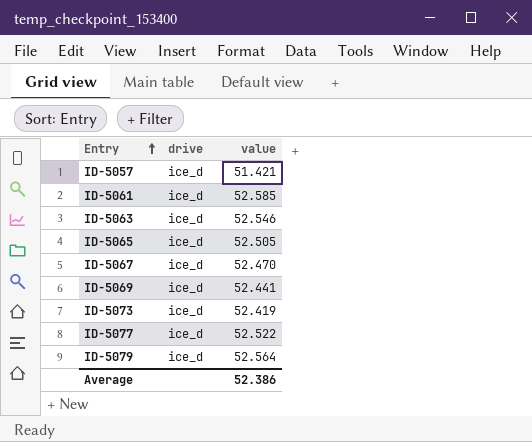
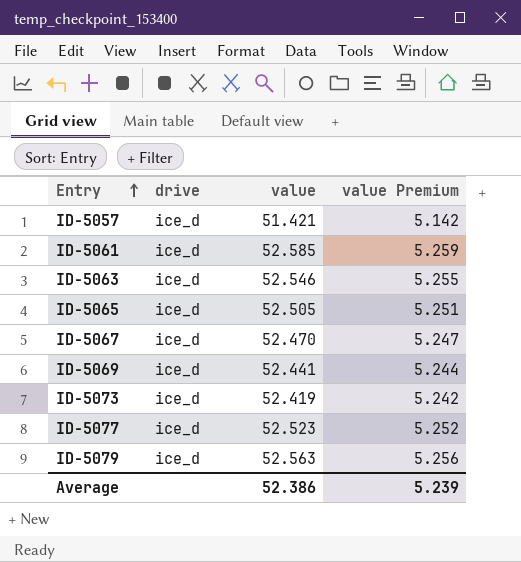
column value Premium | formula: none -> [value] * 0.1
ID-5077 | value: 52.522 -> 52.523
ID-5079 | value: 52.564 -> 52.563

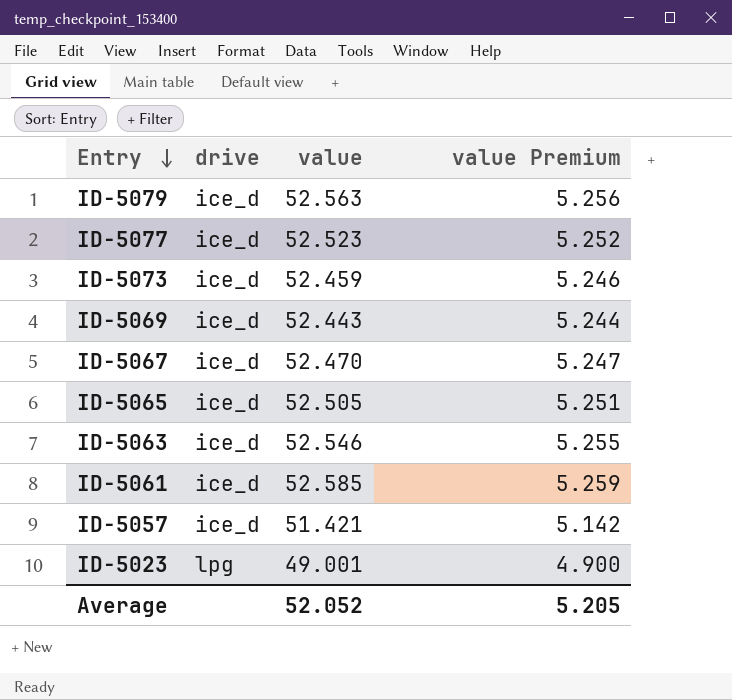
row order: Entry ascending -> Entry descending
ID-5073 | value: 52.419 -> 52.459
ID-5073 | value Premium: 5.242 -> 5.246
ID-5069 | value: 52.441 -> 52.443
row ID-5023: none -> lpg | 49.001 | 4.900
Average | value: 52.386 -> 52.052
Average | value Premium: 5.239 -> 5.205

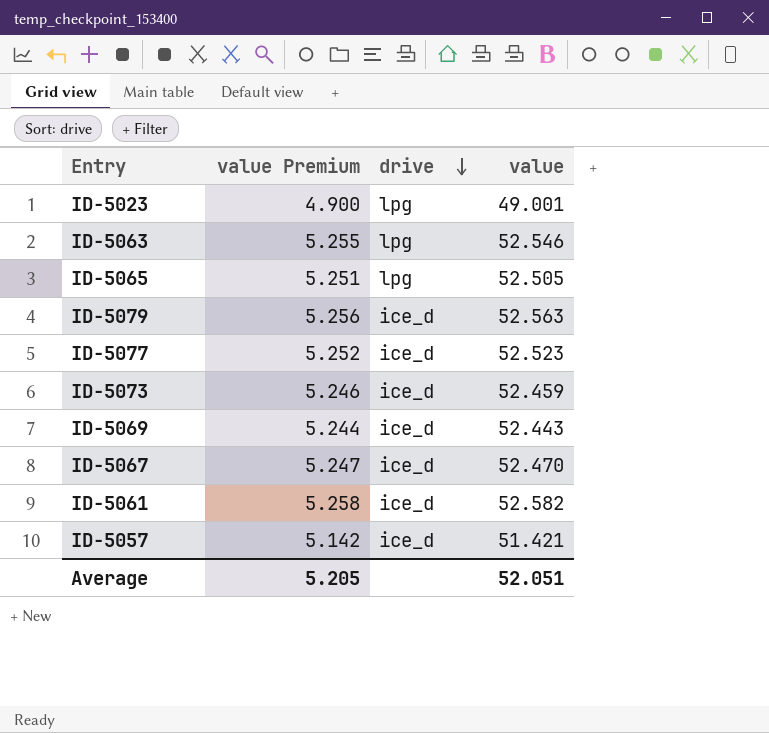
row order: Entry descending -> drive descending
column value Premium | position: 4 -> 2
ID-5063 | drive: ice_d -> lpg
ID-5065 | drive: ice_d -> lpg
ID-5061 | value Premium: 5.259 -> 5.258
ID-5061 | value: 52.585 -> 52.582
Average | value: 52.052 -> 52.051

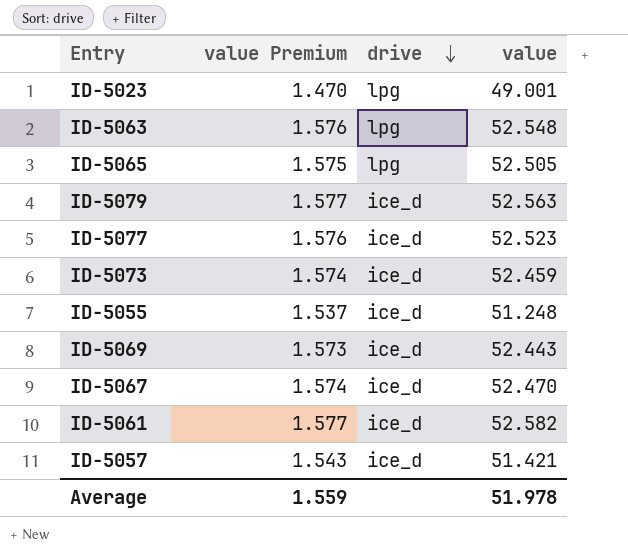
column value Premium | formula: [value] * 0.1 -> [value] * 0.03
ID-5063 | value: 52.546 -> 52.548
row ID-5055: none -> 1.537 | ice_d | 51.248
Average | value Premium: 5.205 -> 1.559
Average | value: 52.051 -> 51.978

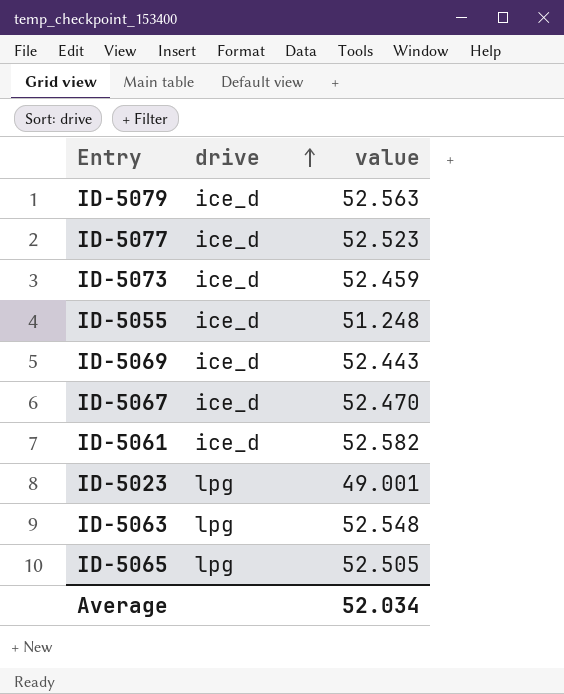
row order: drive descending -> drive ascending
column value Premium | formula: [value] * 0.03 -> none
row ID-5057: 1.543 | ice_d | 51.421 -> none
Average | value: 51.978 -> 52.034

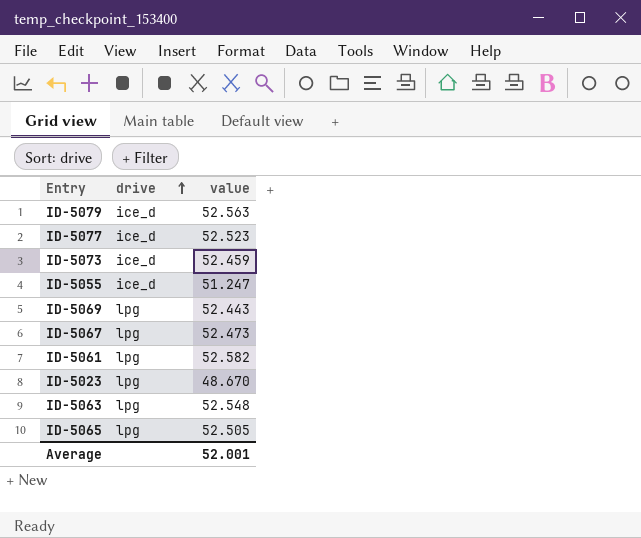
ID-5055 | value: 51.248 -> 51.247
ID-5069 | drive: ice_d -> lpg
ID-5067 | drive: ice_d -> lpg
ID-5067 | value: 52.470 -> 52.473
ID-5061 | drive: ice_d -> lpg
ID-5023 | value: 49.001 -> 48.670
Average | value: 52.034 -> 52.001

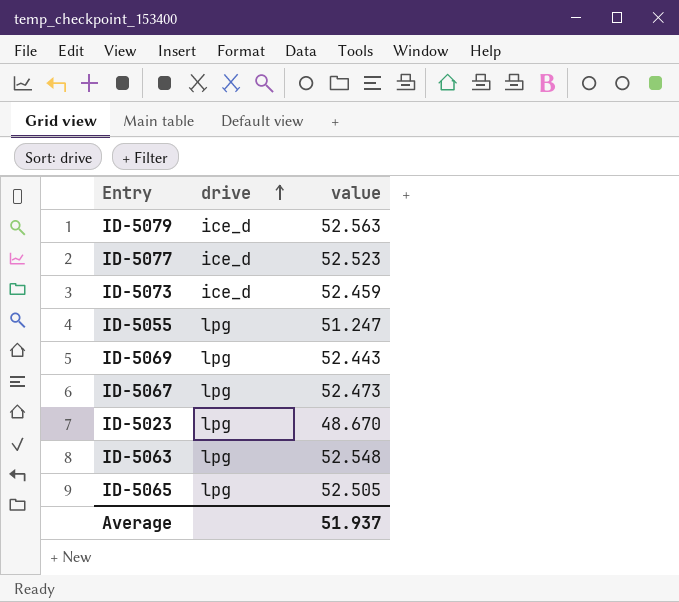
row ID-5061: lpg | 52.582 -> none
ID-5055 | drive: ice_d -> lpg
Average | value: 52.001 -> 51.937

